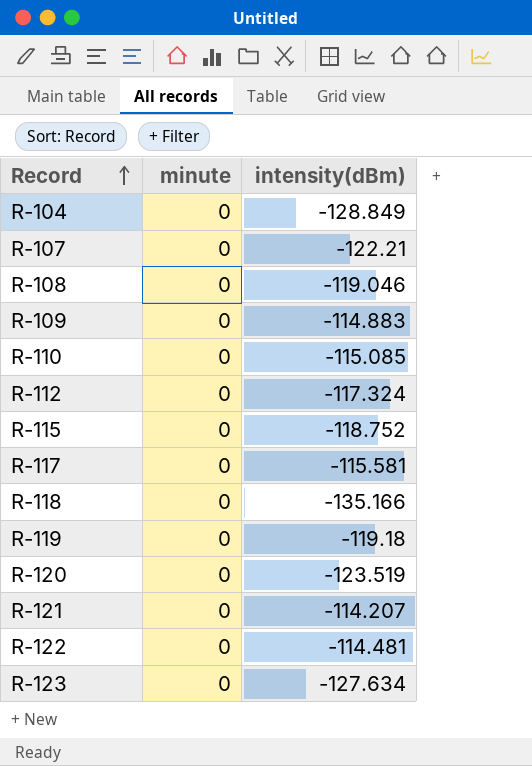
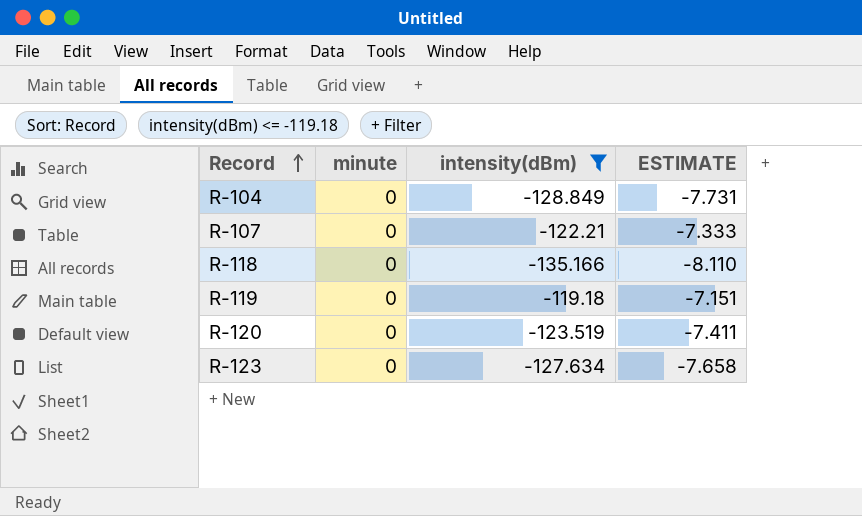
filter: none -> intensity(dBm) <= -119.18
column ESTIMATE | formula: none -> [intensity(dBm)] * 0.06

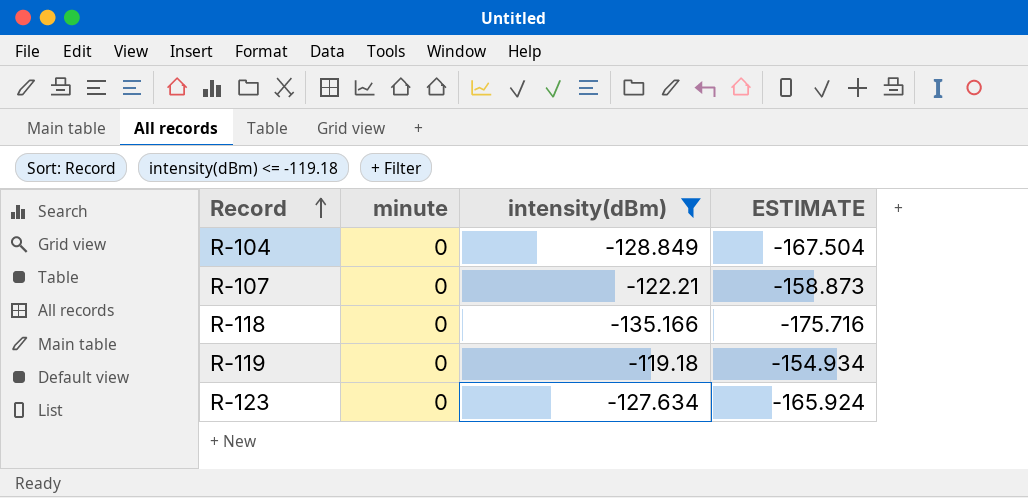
column ESTIMATE | formula: [intensity(dBm)] * 0.06 -> [intensity(dBm)] * 1.3
row R-120: 0 | -123.519 | -7.411 -> none

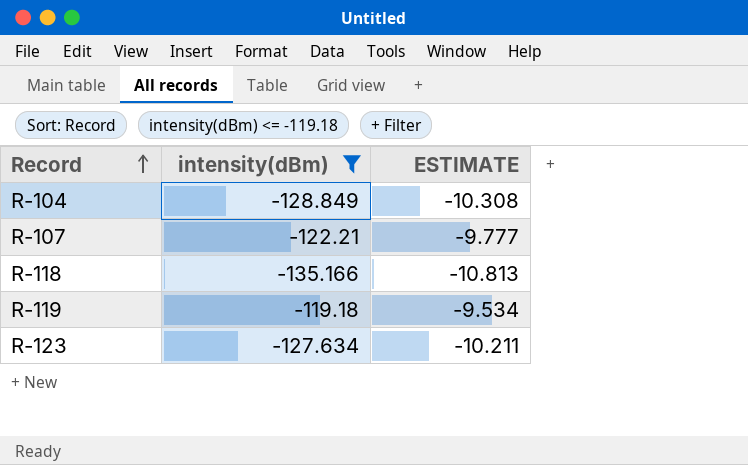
column minute | position: 2 -> none
column ESTIMATE | formula: [intensity(dBm)] * 1.3 -> [intensity(dBm)] * 0.08

